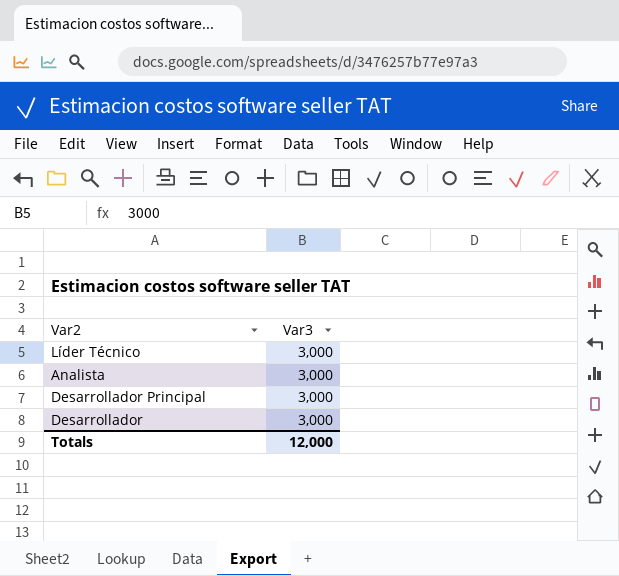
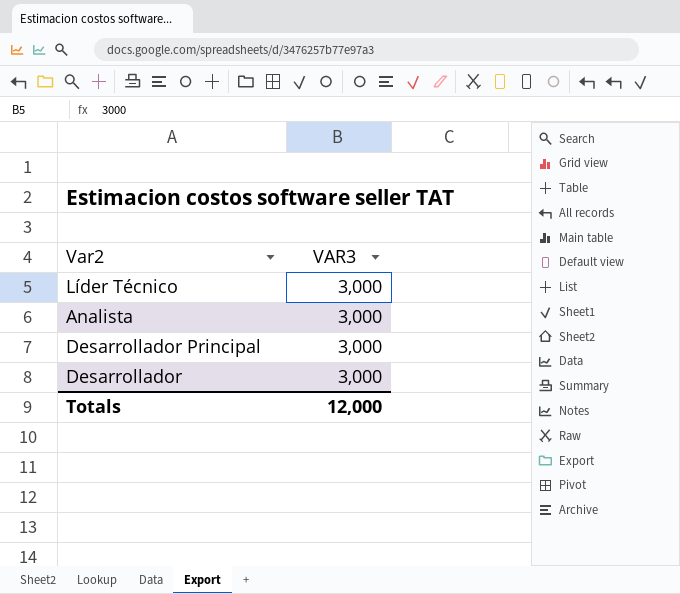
column name: Var3 -> VAR3

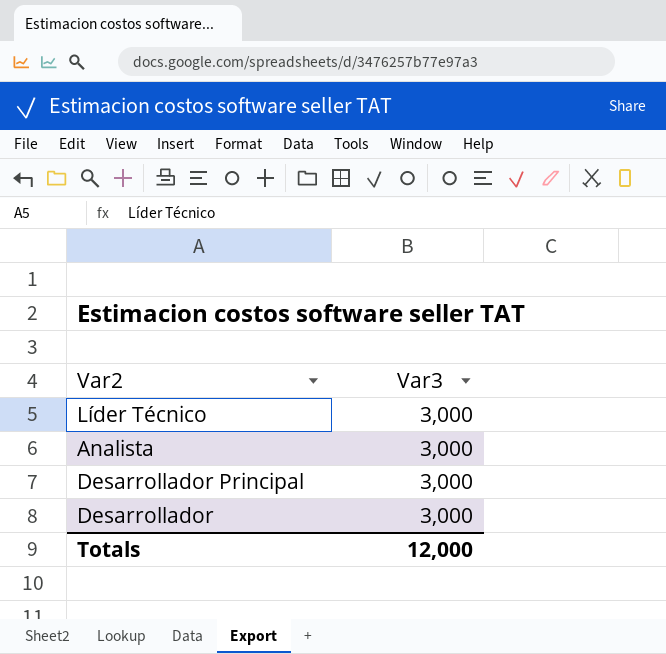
column name: VAR3 -> Var3

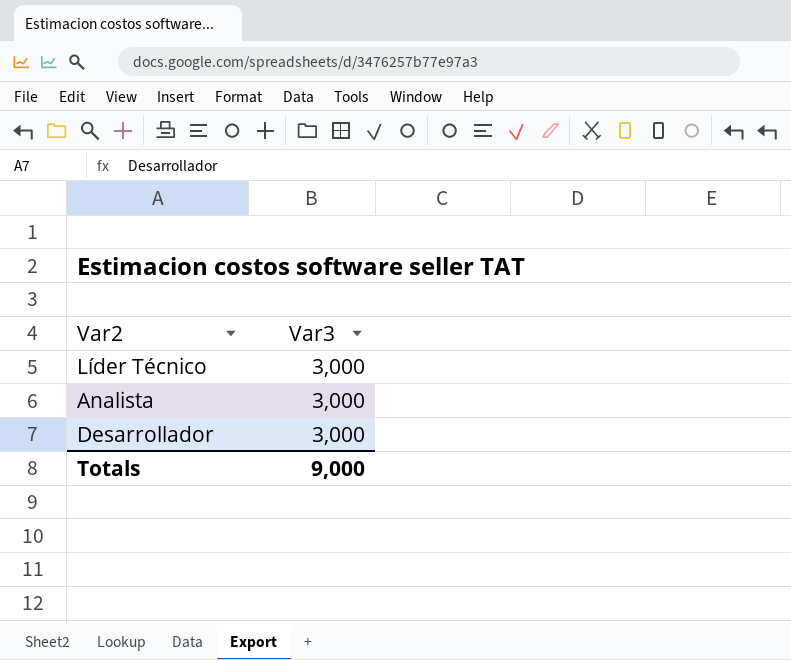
row Desarrollador Principal: 3,000 -> none
Totals | Var3: 12,000 -> 9,000

